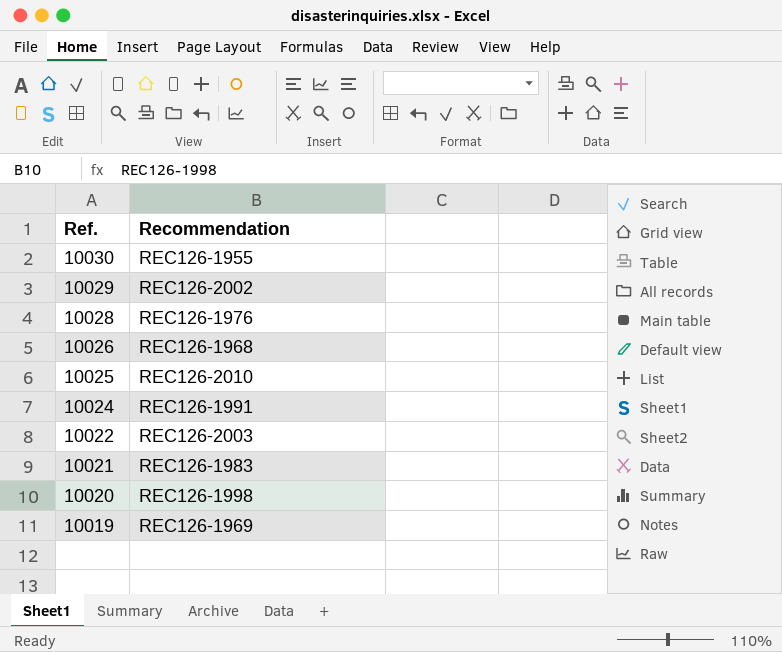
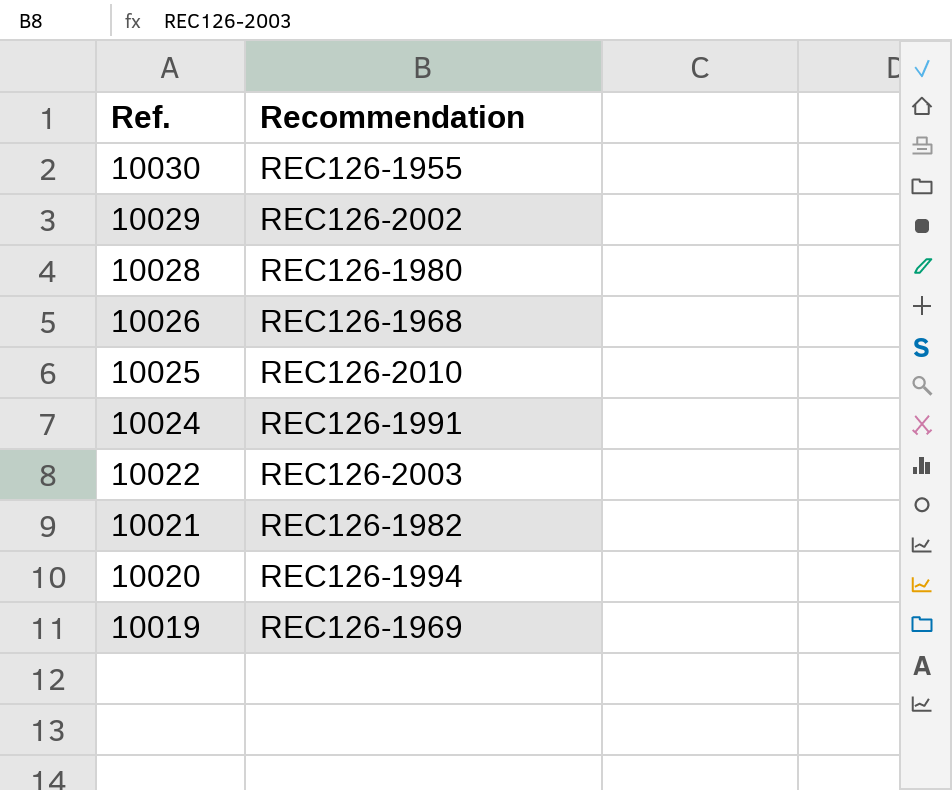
10028 | Recommendation: REC126-1976 -> REC126-1980
10021 | Recommendation: REC126-1983 -> REC126-1982
10020 | Recommendation: REC126-1998 -> REC126-1994

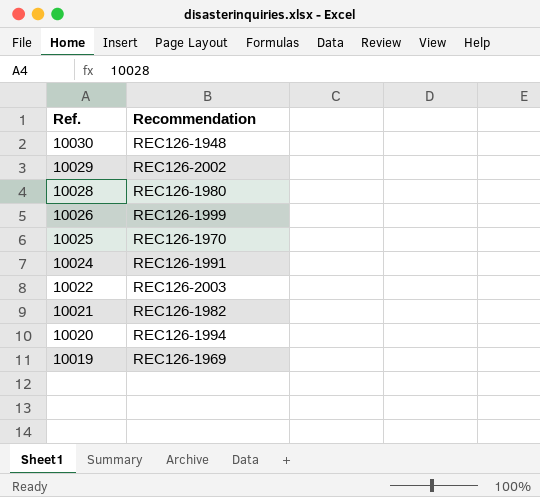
10030 | Recommendation: REC126-1955 -> REC126-1948
10026 | Recommendation: REC126-1968 -> REC126-1999
10025 | Recommendation: REC126-2010 -> REC126-1970

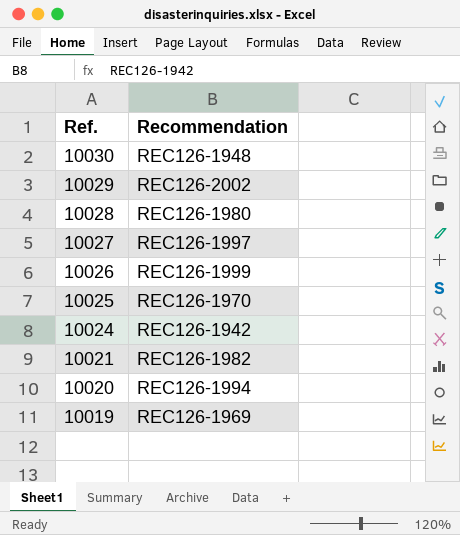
row 10022: REC126-2003 -> none
row 10027: none -> REC126-1997
10024 | Recommendation: REC126-1991 -> REC126-1942

